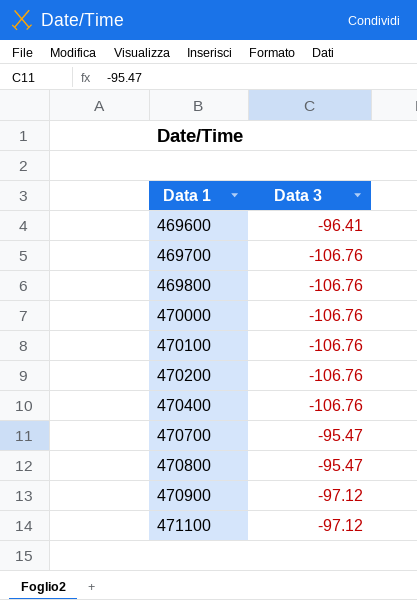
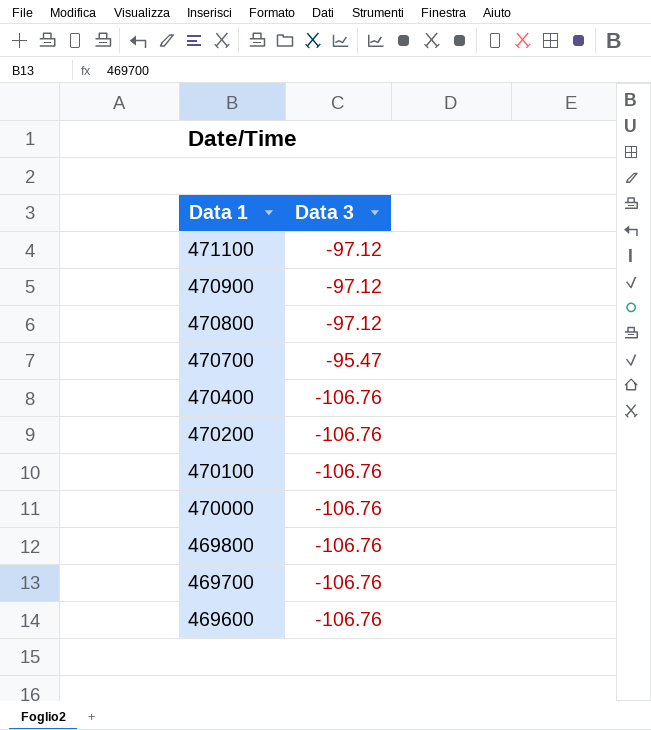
row order: Data 1 ascending -> Data 1 descending
470800 | Data 3: -95.47 -> -97.12
469600 | Data 3: -96.41 -> -106.76

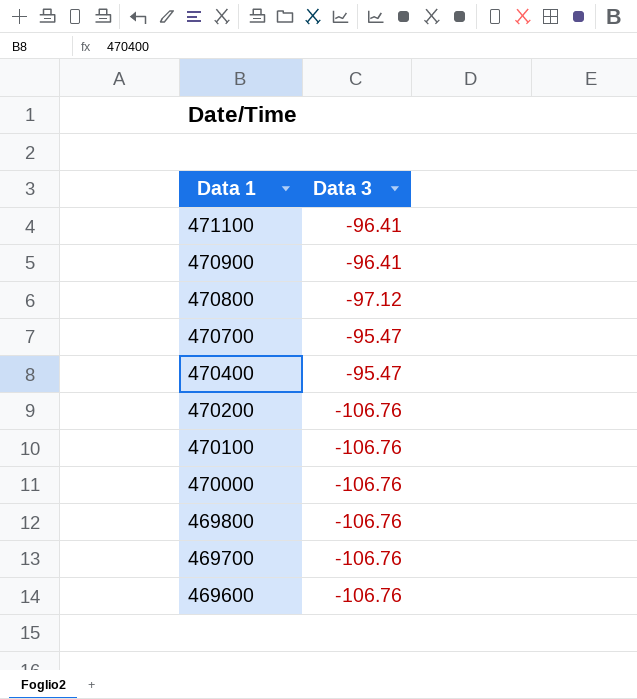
471100 | Data 3: -97.12 -> -96.41
470900 | Data 3: -97.12 -> -96.41
470400 | Data 3: -106.76 -> -95.47

